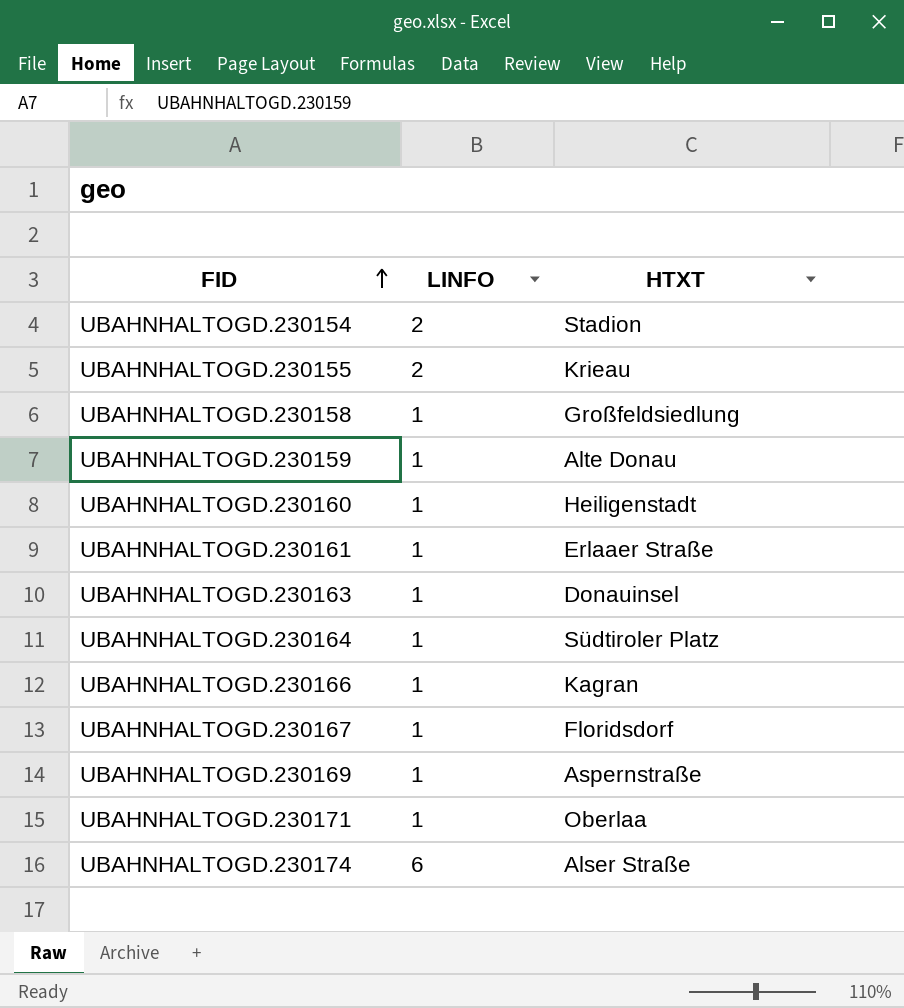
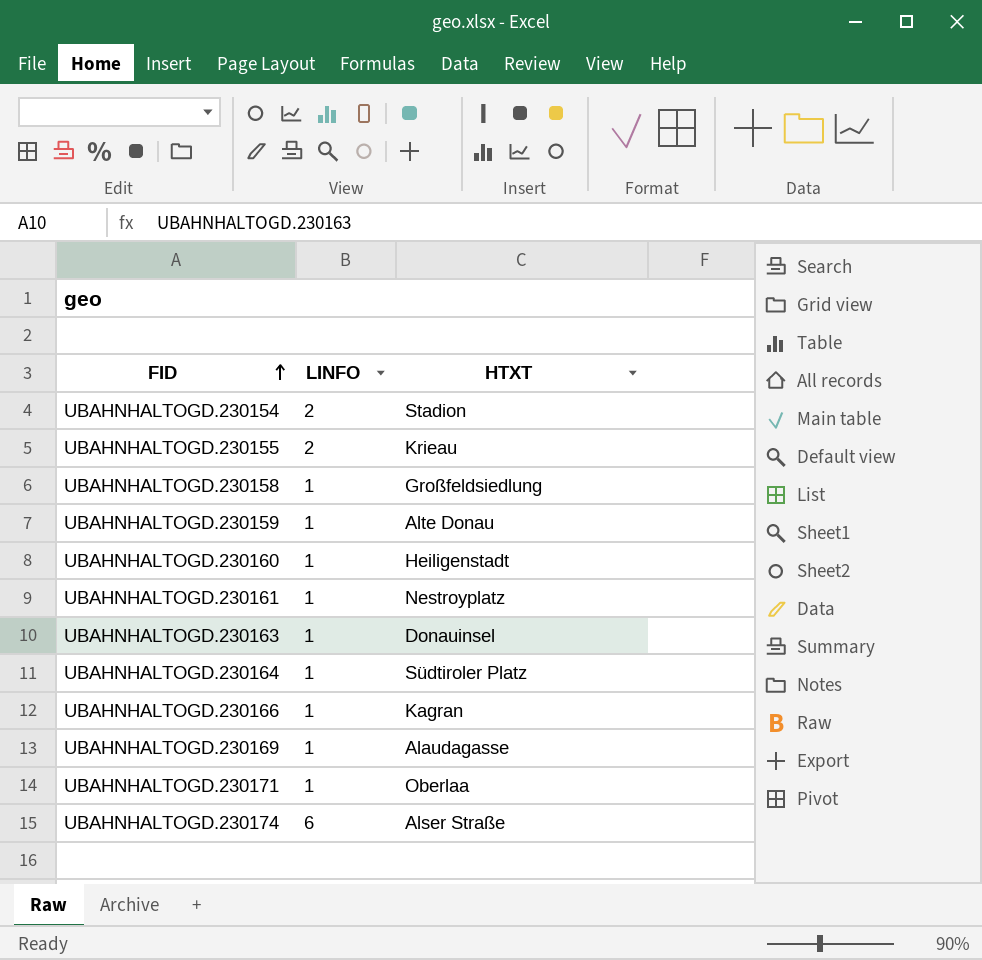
row UBAHNHALTOGD.230167: 1 | Floridsdorf -> none
UBAHNHALTOGD.230161 | HTXT: Erlaaer Straße -> Nestroyplatz
UBAHNHALTOGD.230169 | HTXT: Aspernstraße -> Alaudagasse

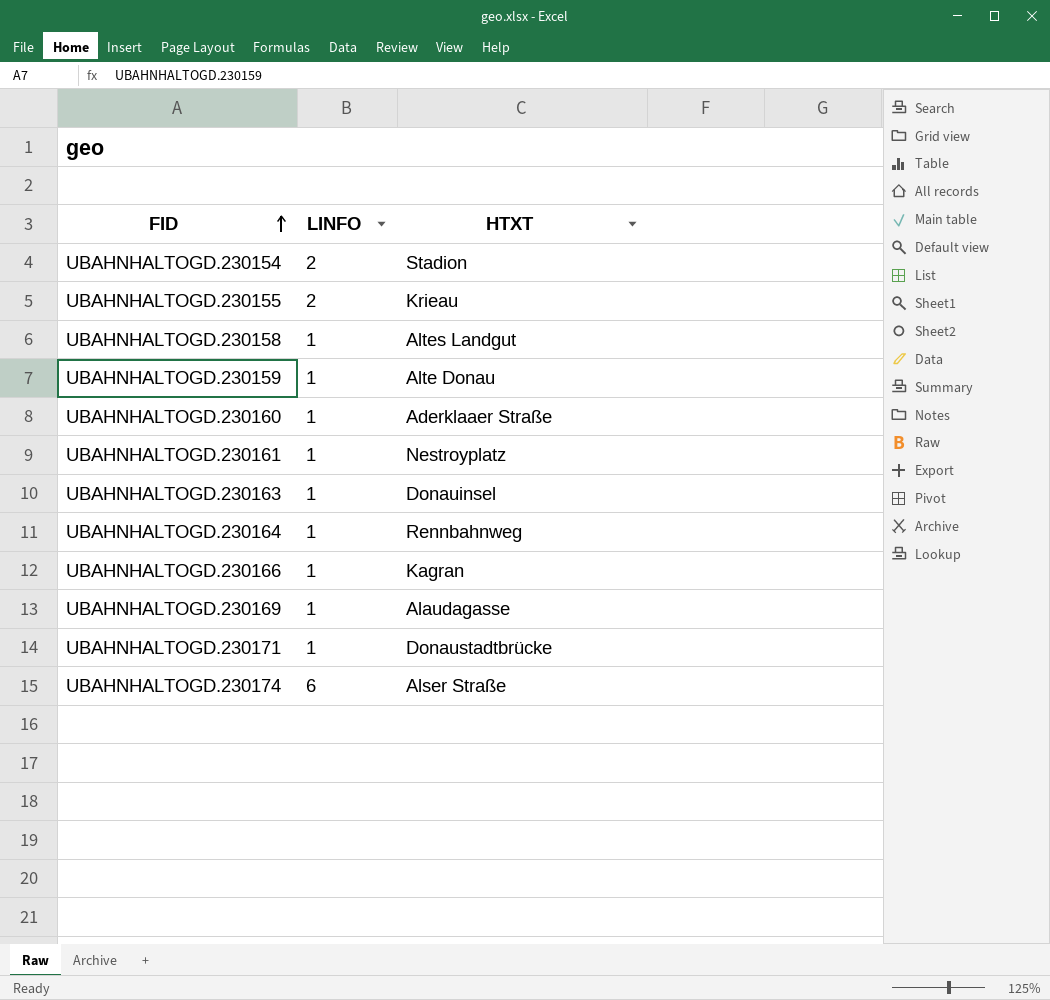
UBAHNHALTOGD.230158 | HTXT: Großfeldsiedlung -> Altes Landgut
UBAHNHALTOGD.230160 | HTXT: Heiligenstadt -> Aderklaaer Straße
UBAHNHALTOGD.230164 | HTXT: Südtiroler Platz -> Rennbahnweg
UBAHNHALTOGD.230171 | HTXT: Oberlaa -> Donaustadtbrücke

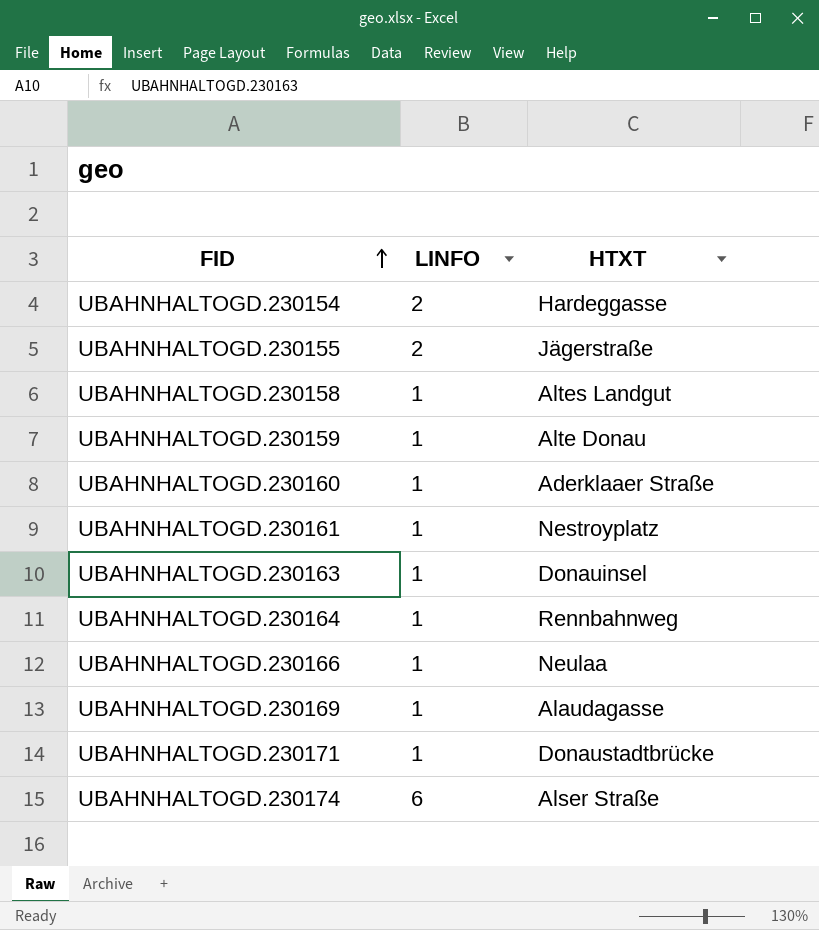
UBAHNHALTOGD.230154 | HTXT: Stadion -> Hardeggasse
UBAHNHALTOGD.230155 | HTXT: Krieau -> Jägerstraße
UBAHNHALTOGD.230166 | HTXT: Kagran -> Neulaa

